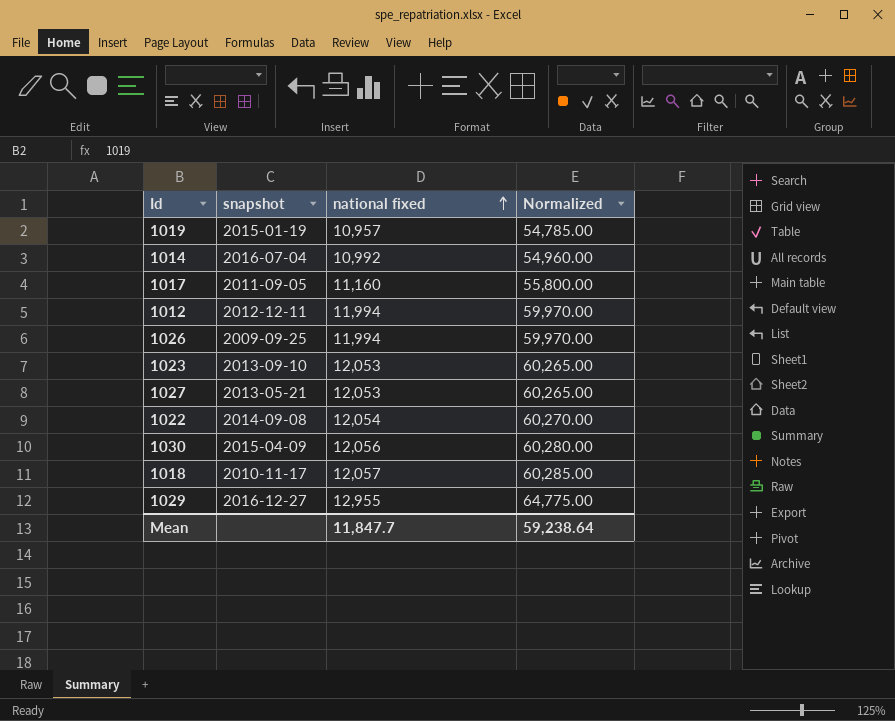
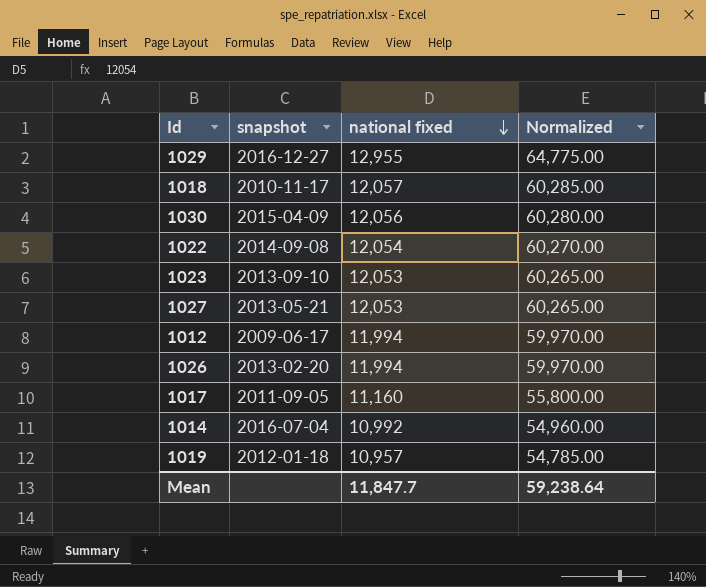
row order: national fixed ascending -> national fixed descending
1012 | snapshot: 2012-12-11 -> 2009-06-17
1026 | snapshot: 2009-09-25 -> 2013-02-20
1019 | snapshot: 2015-01-19 -> 2012-01-18

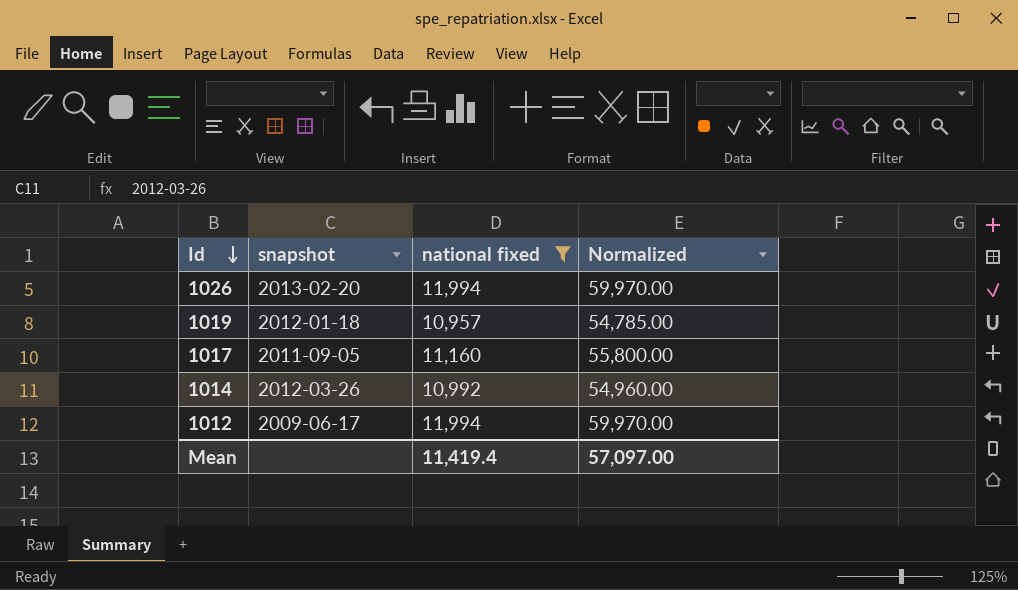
filter: none -> national fixed <= 11,994
row order: national fixed descending -> Id descending
1014 | snapshot: 2016-07-04 -> 2012-03-26
Mean | national fixed: 11,847.7 -> 11,419.4
Mean | Normalized: 59,238.64 -> 57,097.00

